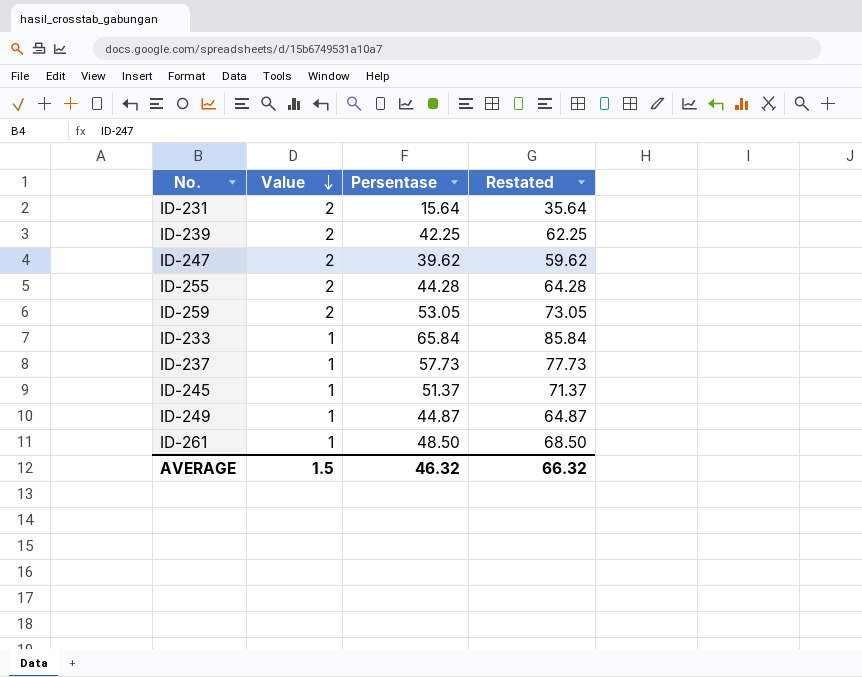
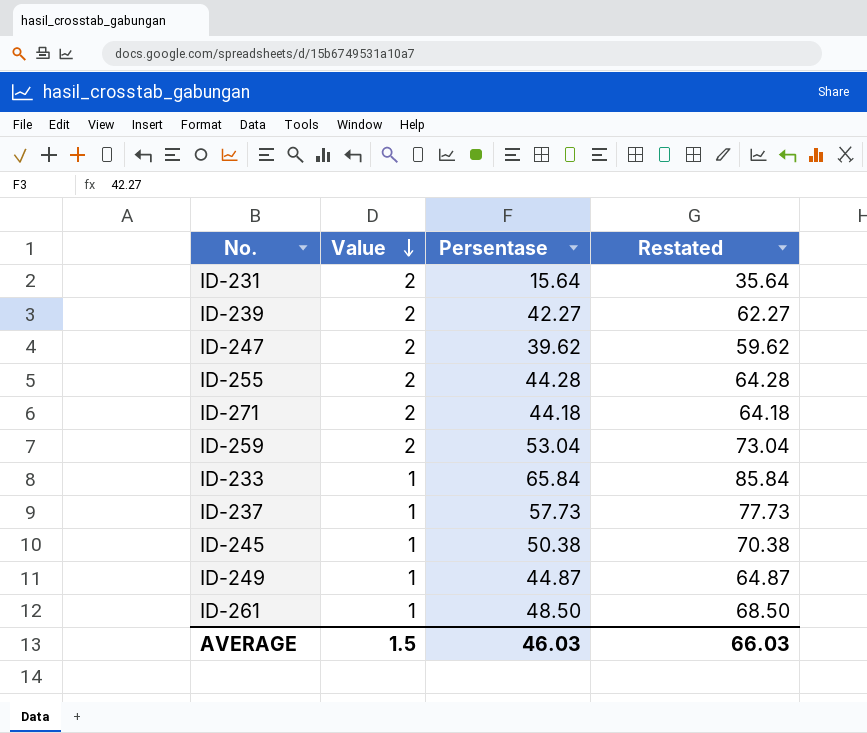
ID-239 | Persentase: 42.25 -> 42.27
ID-239 | Restated: 62.25 -> 62.27
row ID-271: none -> 2 | 44.18 | 64.18
ID-259 | Persentase: 53.05 -> 53.04
ID-259 | Restated: 73.05 -> 73.04
ID-245 | Persentase: 51.37 -> 50.38
ID-245 | Restated: 71.37 -> 70.38
AVERAGE | Persentase: 46.32 -> 46.03
AVERAGE | Restated: 66.32 -> 66.03

